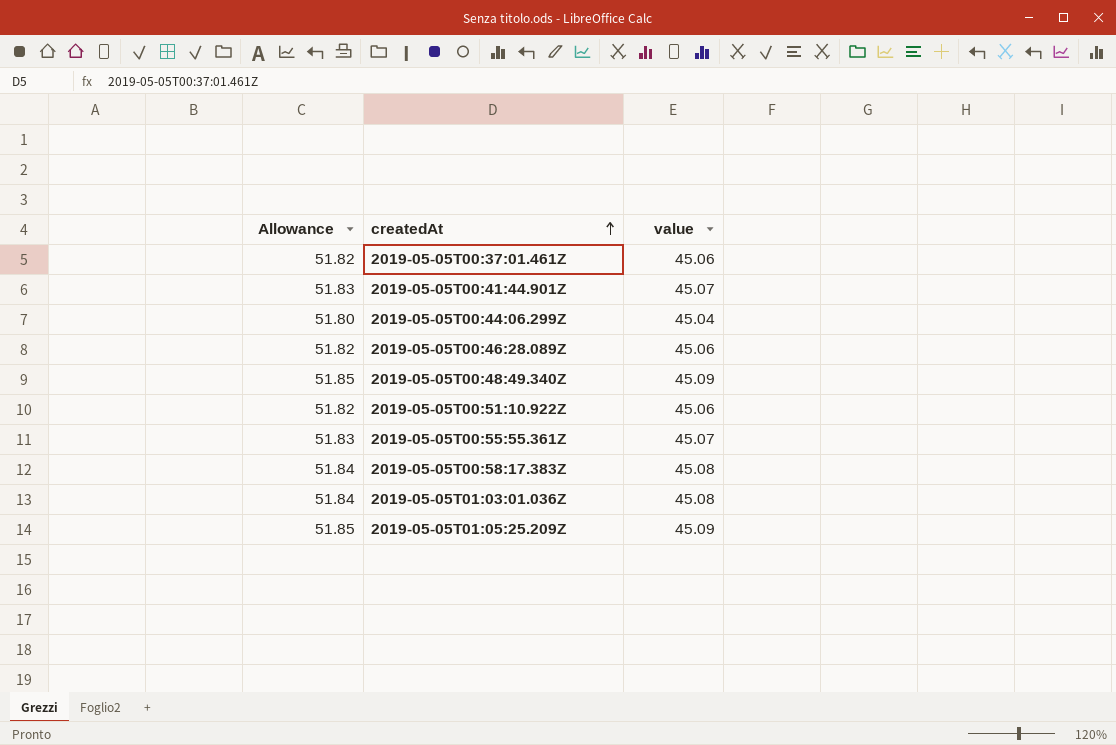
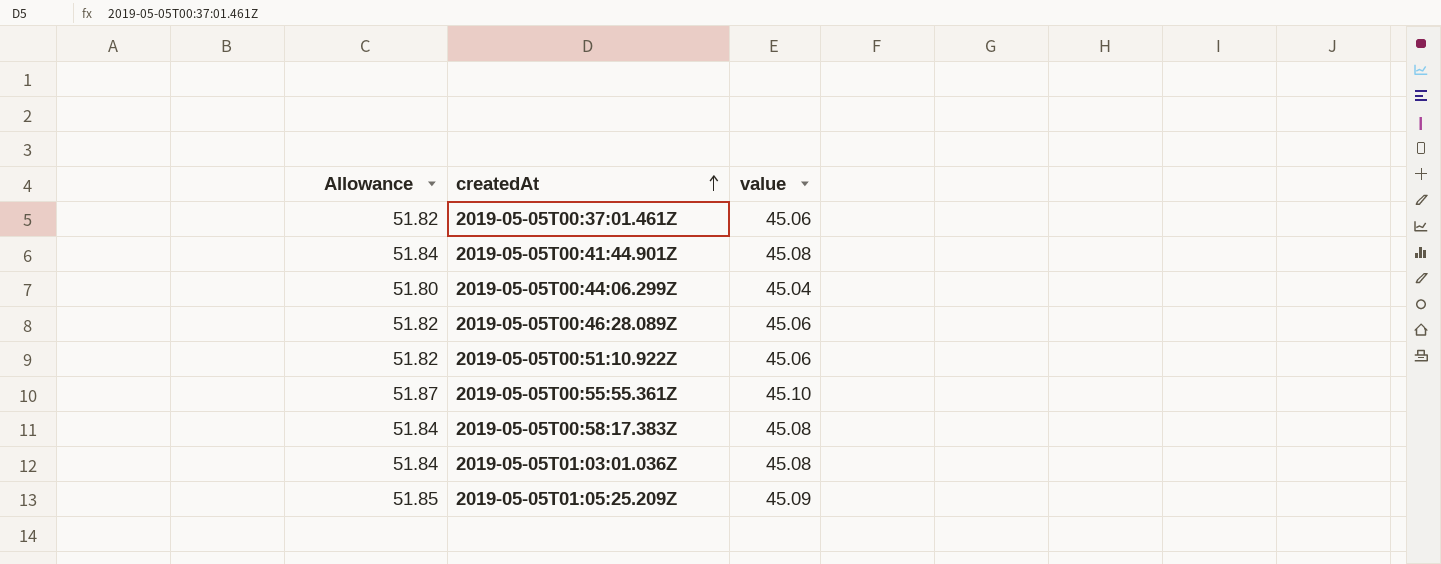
row 2019-05-05T00:48:49.340Z: 51.85 | 45.09 -> none
2019-05-05T00:41:44.901Z | Allowance: 51.83 -> 51.84
2019-05-05T00:41:44.901Z | value: 45.07 -> 45.08
2019-05-05T00:55:55.361Z | Allowance: 51.83 -> 51.87
2019-05-05T00:55:55.361Z | value: 45.07 -> 45.10

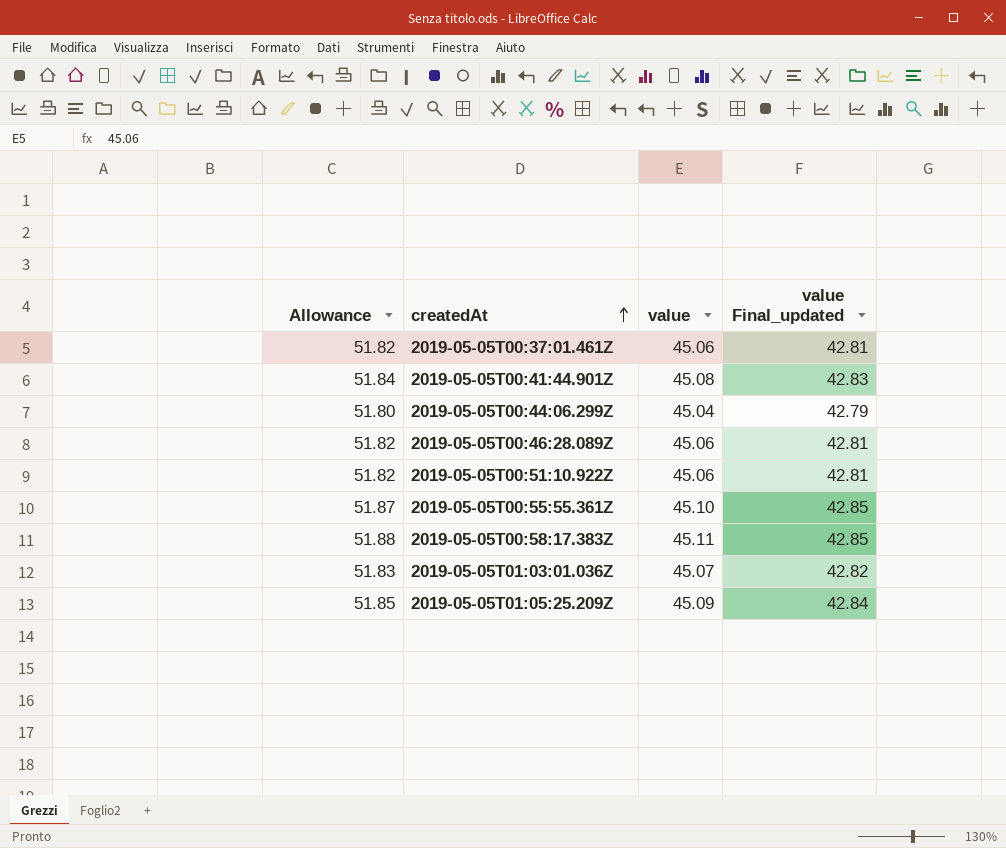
column value Final_updated | formula: none -> [value] * 0.95
2019-05-05T00:58:17.383Z | Allowance: 51.84 -> 51.88
2019-05-05T00:58:17.383Z | value: 45.08 -> 45.11
2019-05-05T01:03:01.036Z | Allowance: 51.84 -> 51.83
2019-05-05T01:03:01.036Z | value: 45.08 -> 45.07

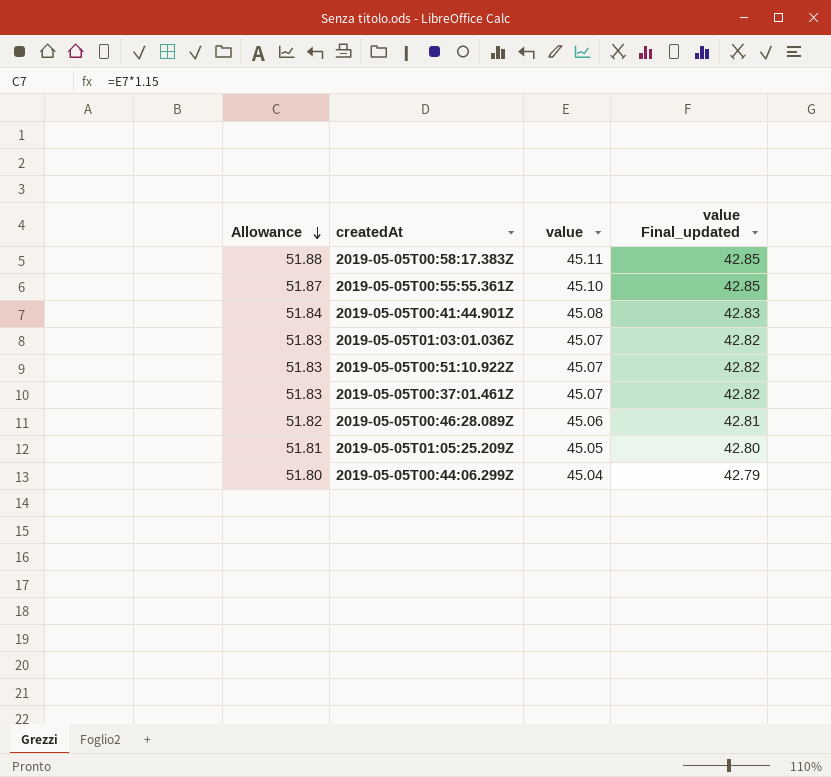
row order: createdAt ascending -> Allowance descending
2019-05-05T00:51:10.922Z | Allowance: 51.82 -> 51.83
2019-05-05T00:51:10.922Z | value: 45.06 -> 45.07
2019-05-05T00:51:10.922Z | value Final_updated: 42.81 -> 42.82
2019-05-05T00:37:01.461Z | Allowance: 51.82 -> 51.83
2019-05-05T00:37:01.461Z | value: 45.06 -> 45.07
2019-05-05T00:37:01.461Z | value Final_updated: 42.81 -> 42.82
2019-05-05T01:05:25.209Z | Allowance: 51.85 -> 51.81
2019-05-05T01:05:25.209Z | value: 45.09 -> 45.05
2019-05-05T01:05:25.209Z | value Final_updated: 42.84 -> 42.80

